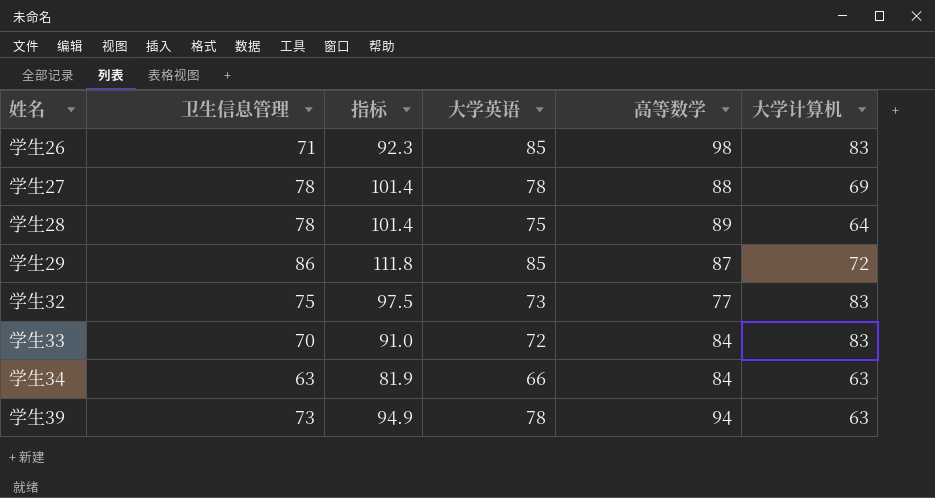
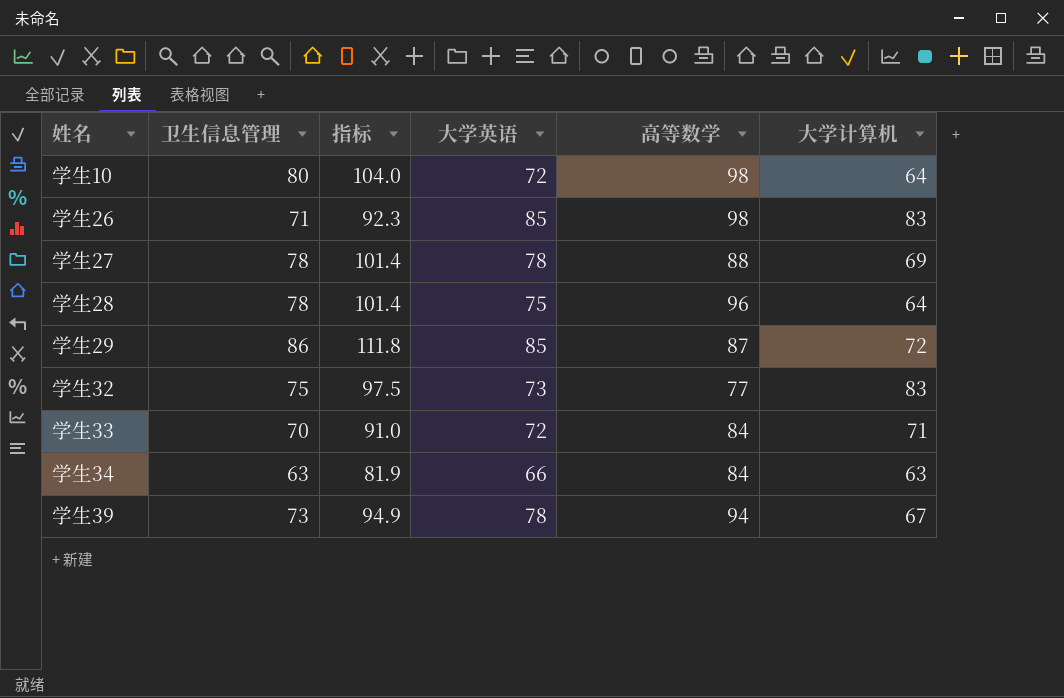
row 学生10: none -> 80 | 104.0 | 72 | 98 | 64
学生28 | 高等数学: 89 -> 96
学生33 | 大学计算机: 83 -> 71
学生39 | 大学计算机: 63 -> 67

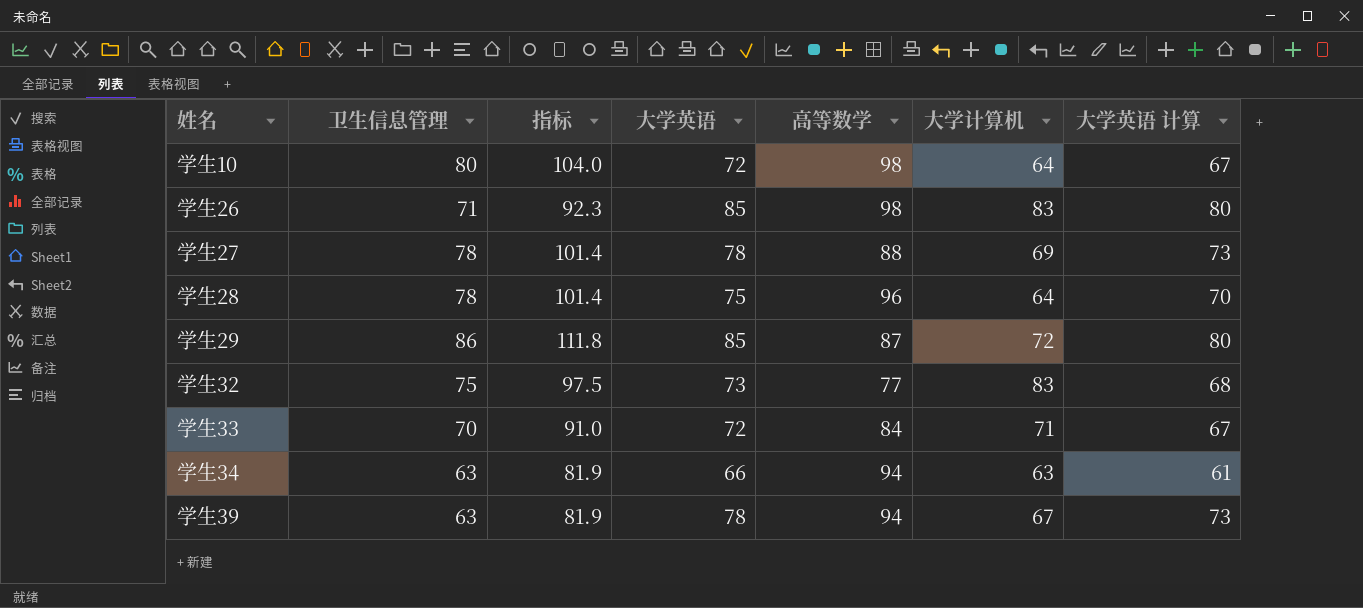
column 大学英语 计算 | formula: none -> [大学英语] - 5
学生34 | 高等数学: 84 -> 94
学生39 | 卫生信息管理: 73 -> 63
学生39 | 指标: 94.9 -> 81.9

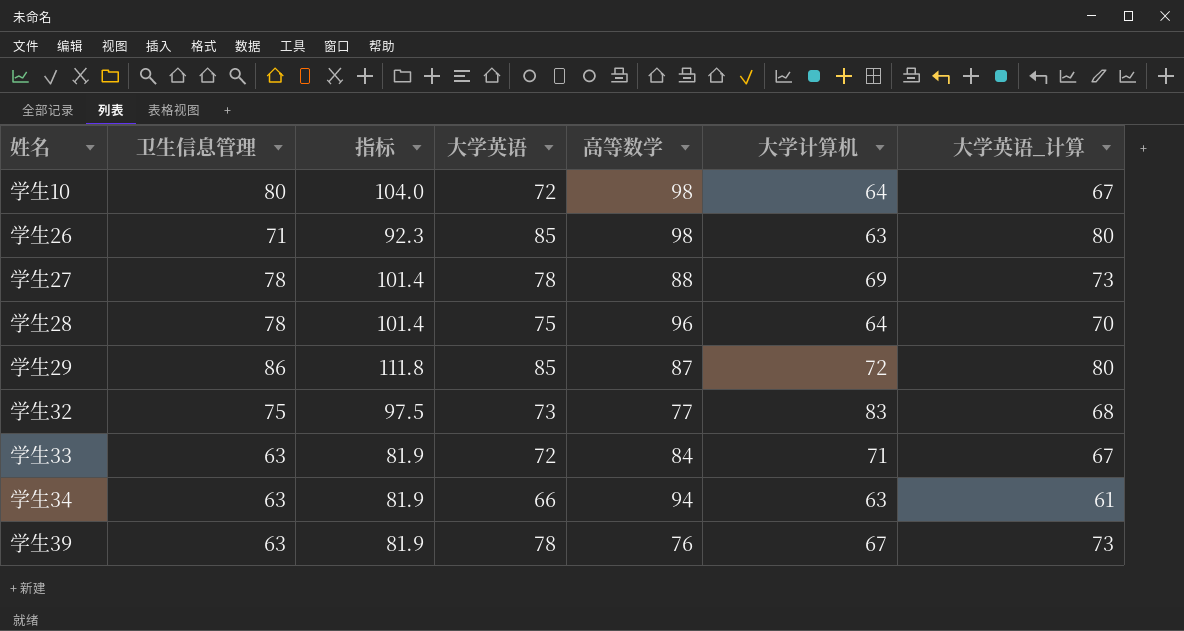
column name: 大学英语 计算 -> 大学英语_计算
学生26 | 大学计算机: 83 -> 63
学生33 | 卫生信息管理: 70 -> 63
学生33 | 指标: 91.0 -> 81.9
学生39 | 高等数学: 94 -> 76

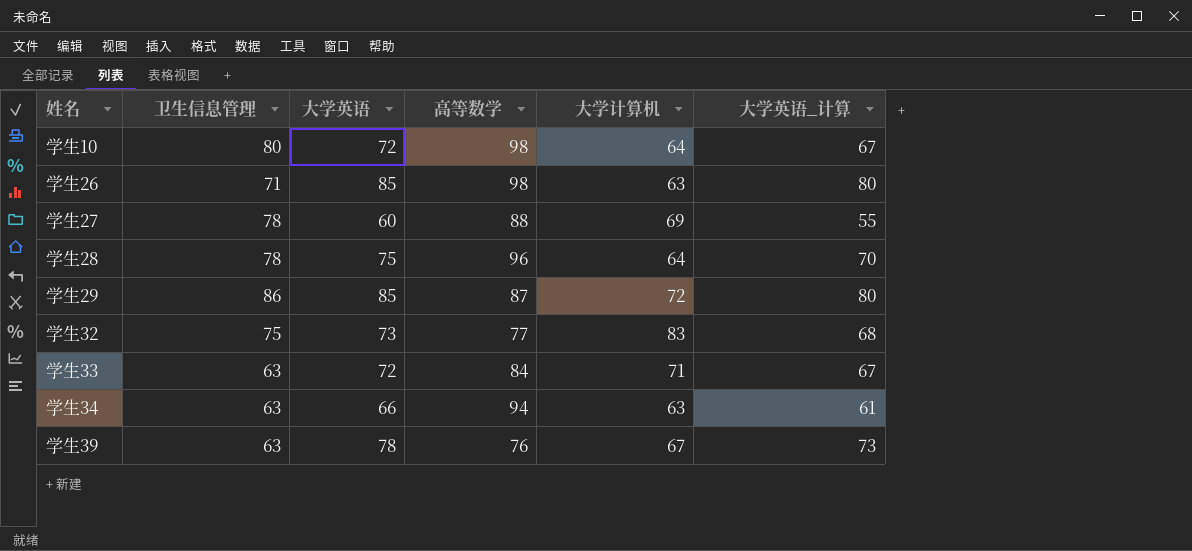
column 指标 | formula: [卫生信息管理] * 1.3 -> none
学生27 | 大学英语: 78 -> 60
学生27 | 大学英语_计算: 73 -> 55

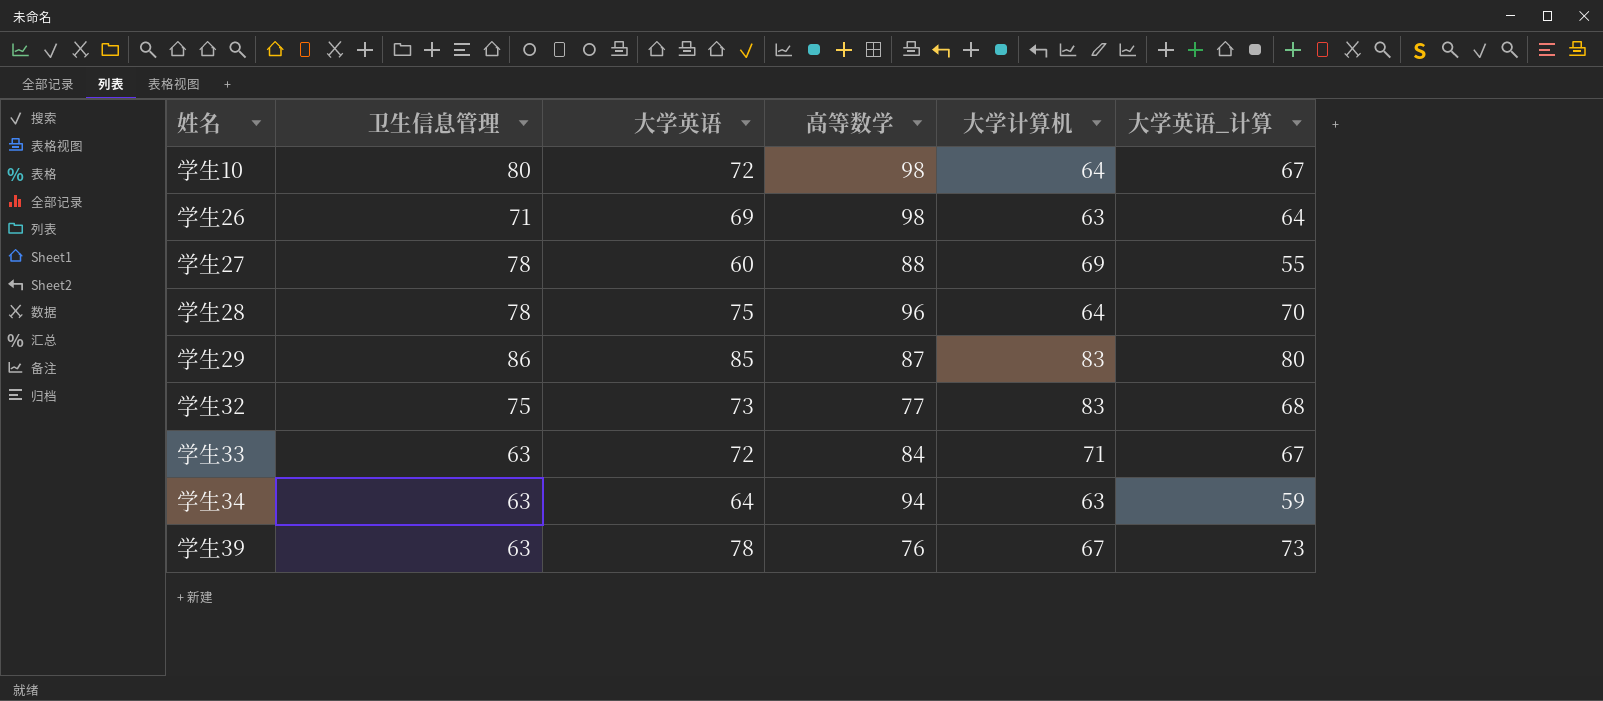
学生26 | 大学英语: 85 -> 69
学生26 | 大学英语_计算: 80 -> 64
学生29 | 大学计算机: 72 -> 83
学生34 | 大学英语: 66 -> 64
学生34 | 大学英语_计算: 61 -> 59

